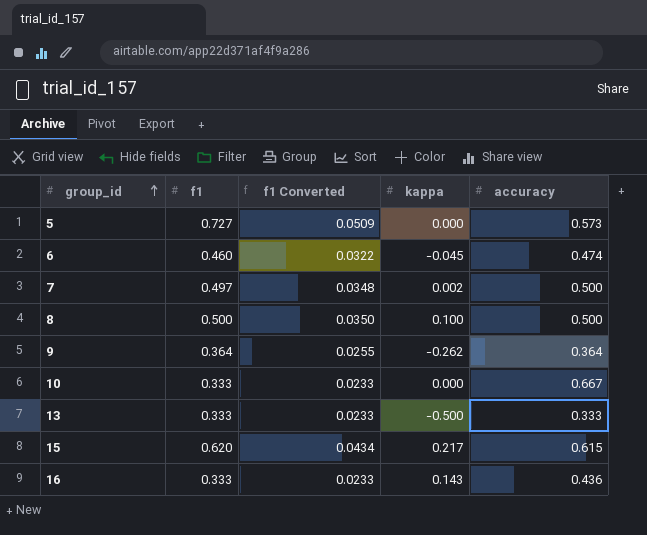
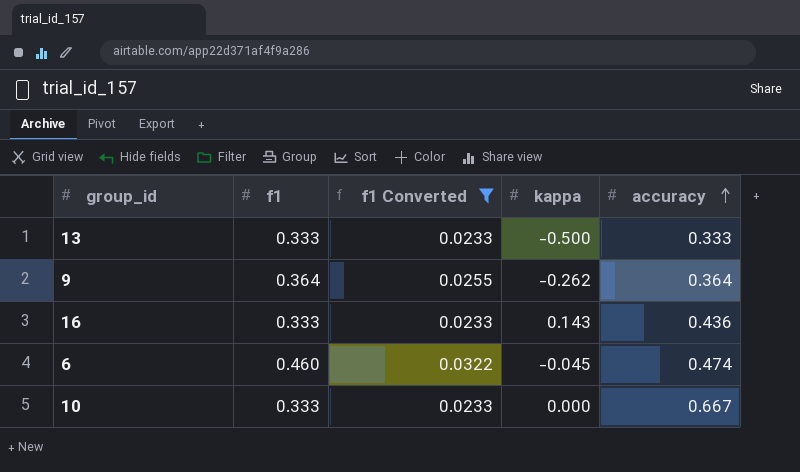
filter: none -> f1 Converted <= 0.0322
row order: group_id ascending -> accuracy ascending

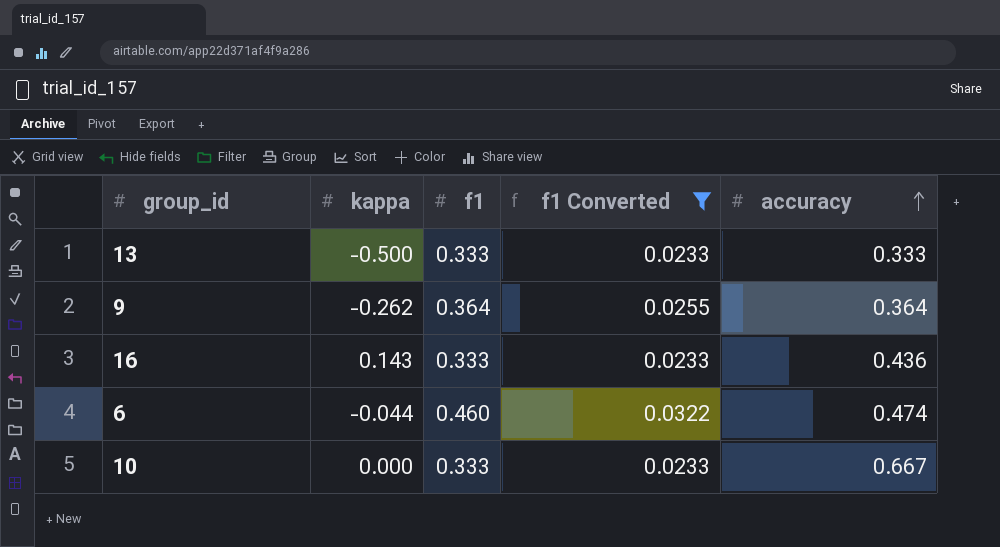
column kappa | position: 4 -> 2
6 | kappa: -0.045 -> -0.044

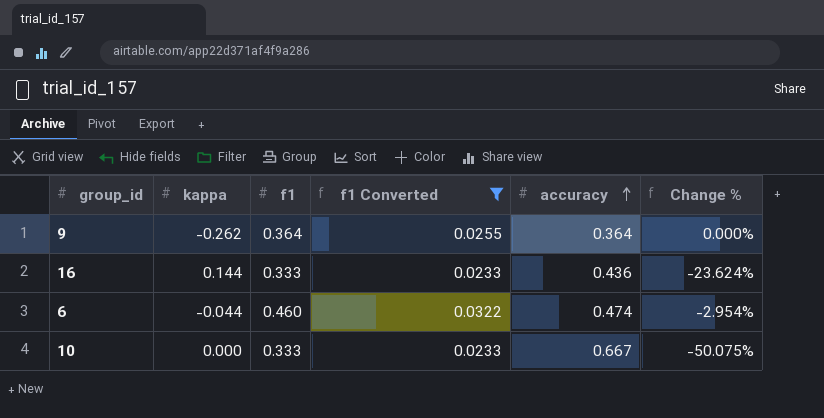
column Change % | formula: none -> ([f1] - [accuracy]) / [accuracy]
row 13: -0.500 | 0.333 | 0.0233 | 0.333 -> none
16 | kappa: 0.143 -> 0.144

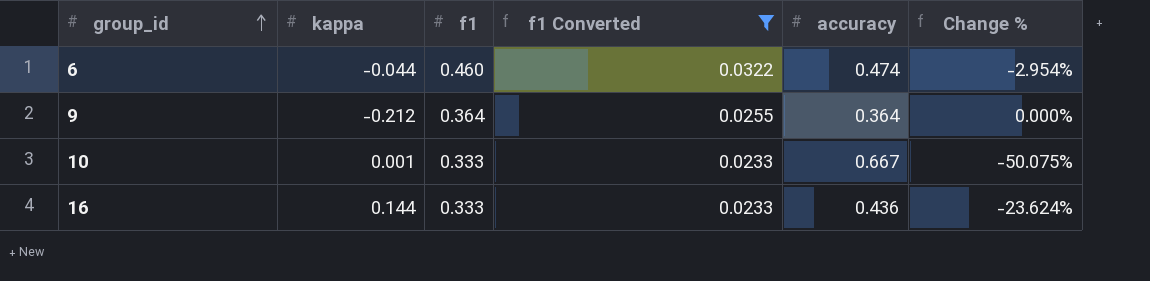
row order: accuracy ascending -> group_id ascending
9 | kappa: -0.262 -> -0.212
10 | kappa: 0.000 -> 0.001

